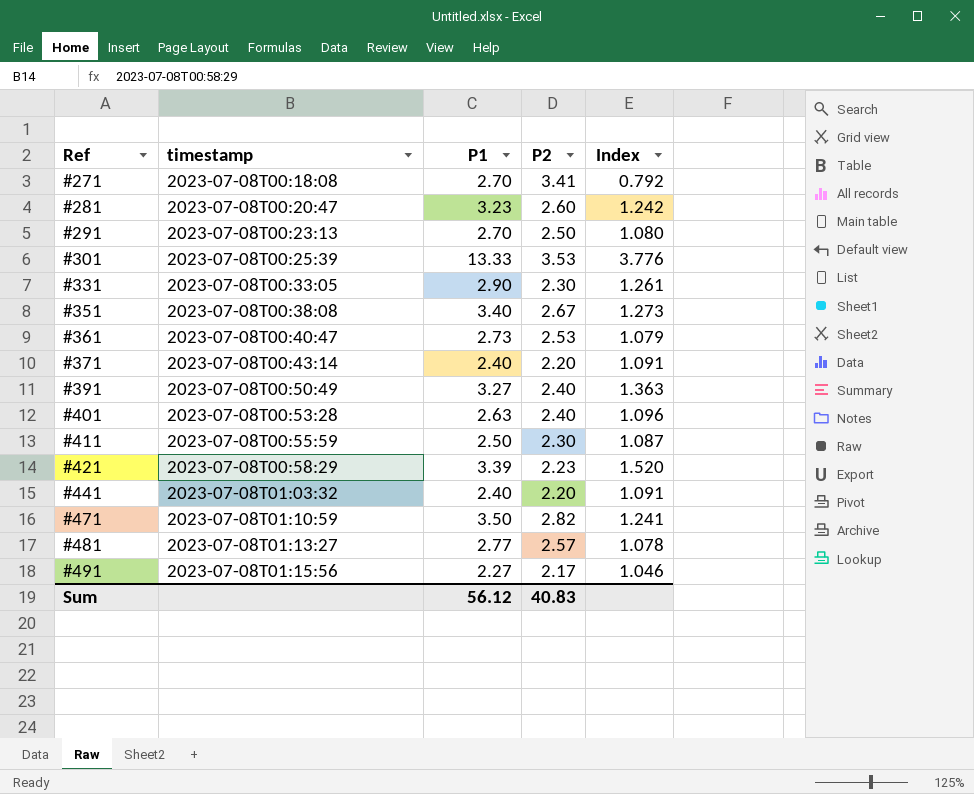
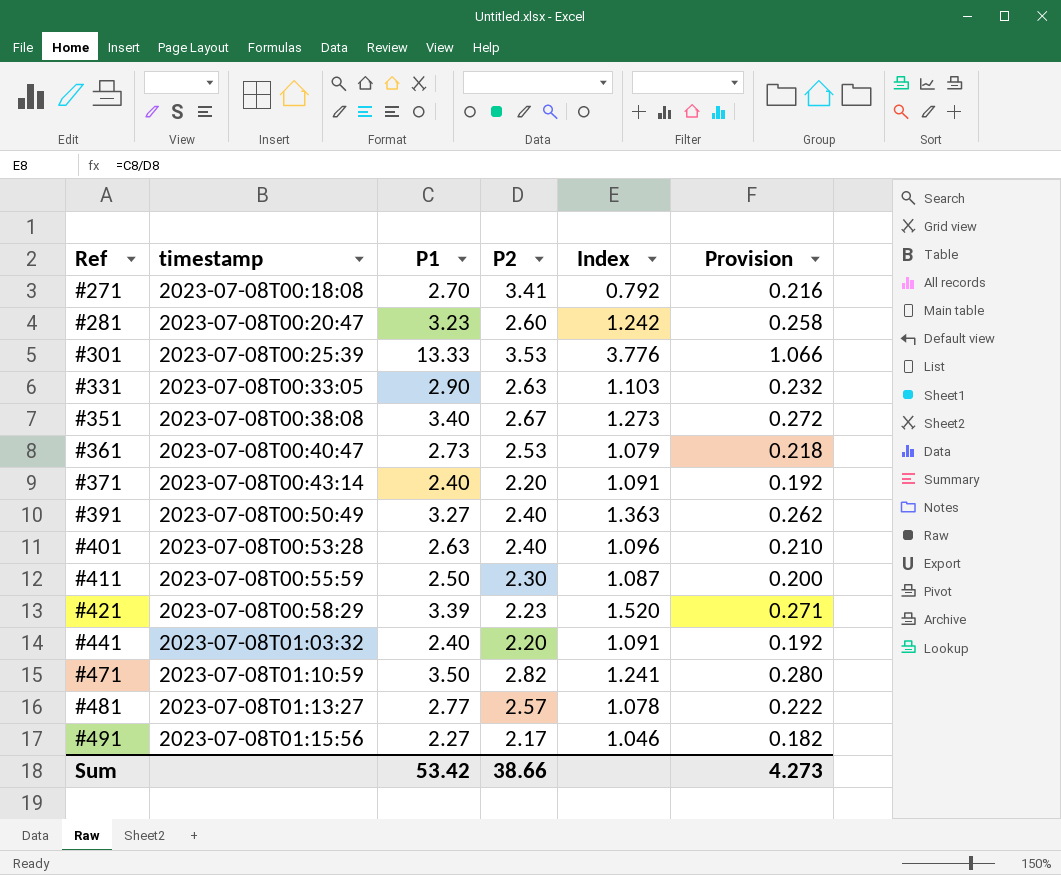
column Provision | formula: none -> [P1] * 0.08
row #291: 2023-07-08T00:23:13 | 2.70 | 2.50 | 1.080 -> none
#331 | P2: 2.30 -> 2.63
#331 | Index: 1.261 -> 1.103
Sum | P1: 56.12 -> 53.42
Sum | P2: 40.83 -> 38.66

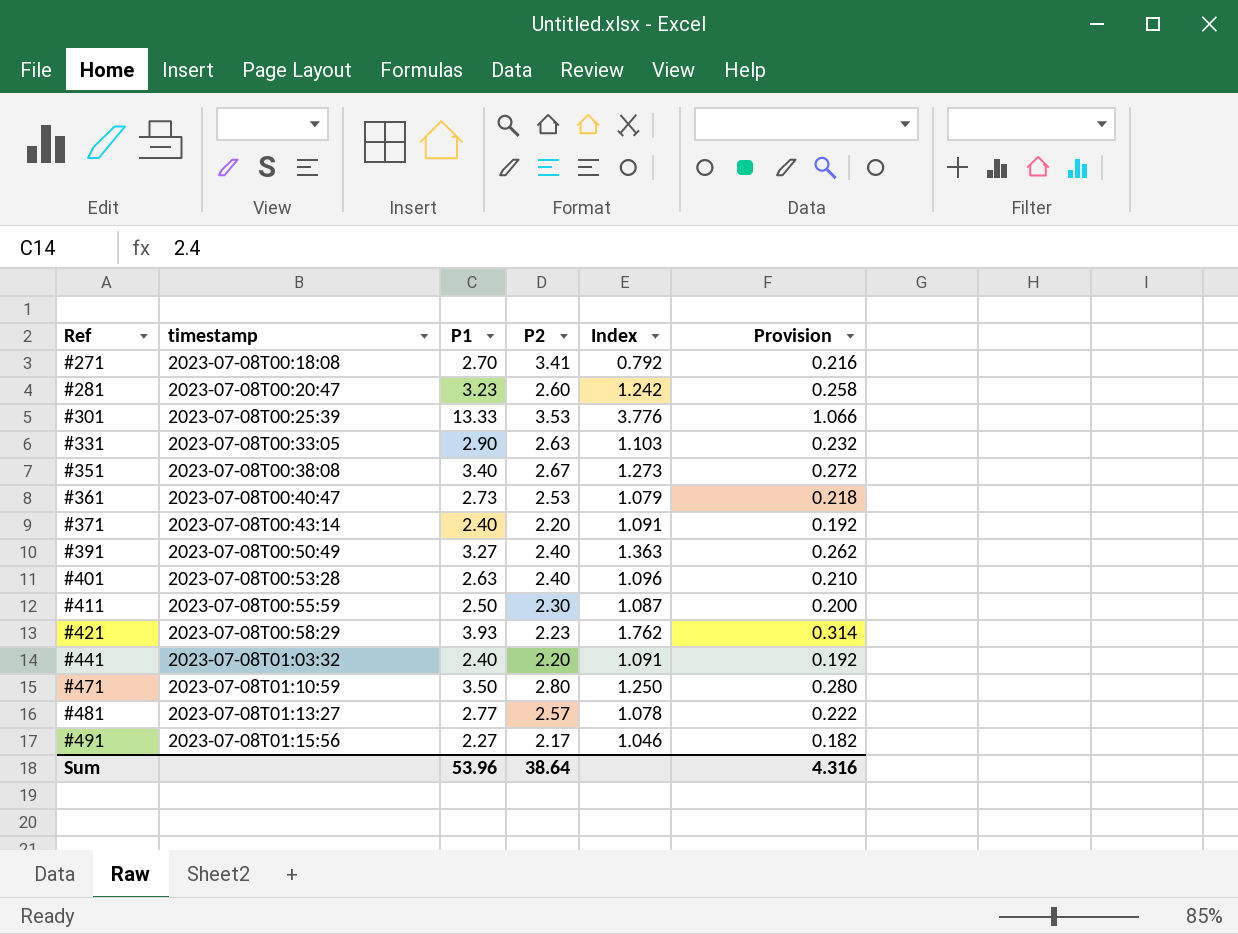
#421 | P1: 3.39 -> 3.93
#421 | Index: 1.520 -> 1.762
#421 | Provision: 0.271 -> 0.314
#471 | P2: 2.82 -> 2.80
#471 | Index: 1.241 -> 1.250
Sum | P1: 53.42 -> 53.96
Sum | P2: 38.66 -> 38.64
Sum | Provision: 4.273 -> 4.316

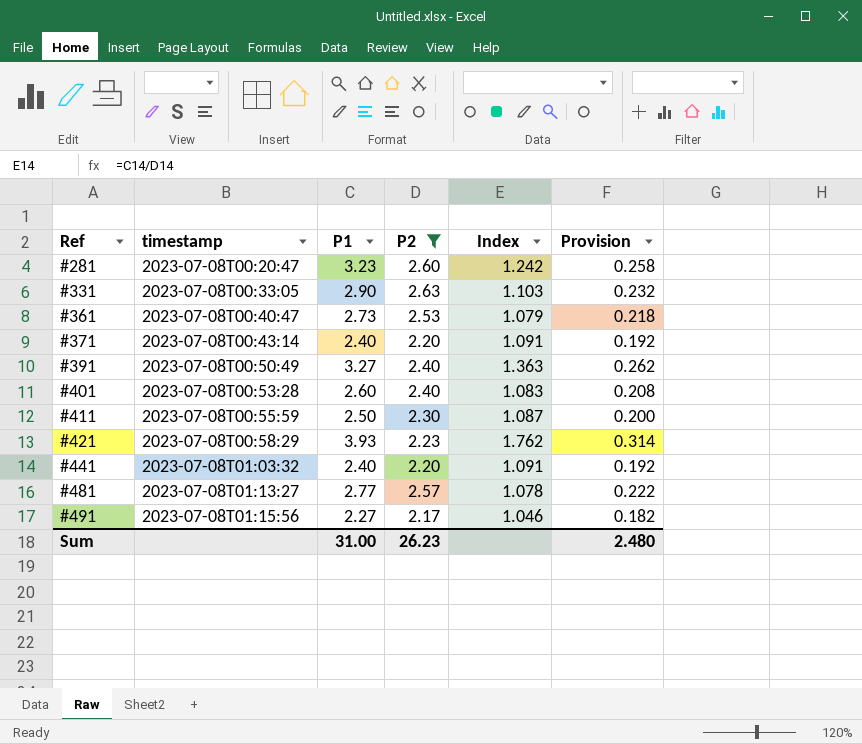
filter: none -> P2 <= 2.63
#401 | P1: 2.63 -> 2.60
#401 | Index: 1.096 -> 1.083
#401 | Provision: 0.210 -> 0.208
Sum | P1: 53.96 -> 31.00
Sum | P2: 38.64 -> 26.23
Sum | Provision: 4.316 -> 2.480

